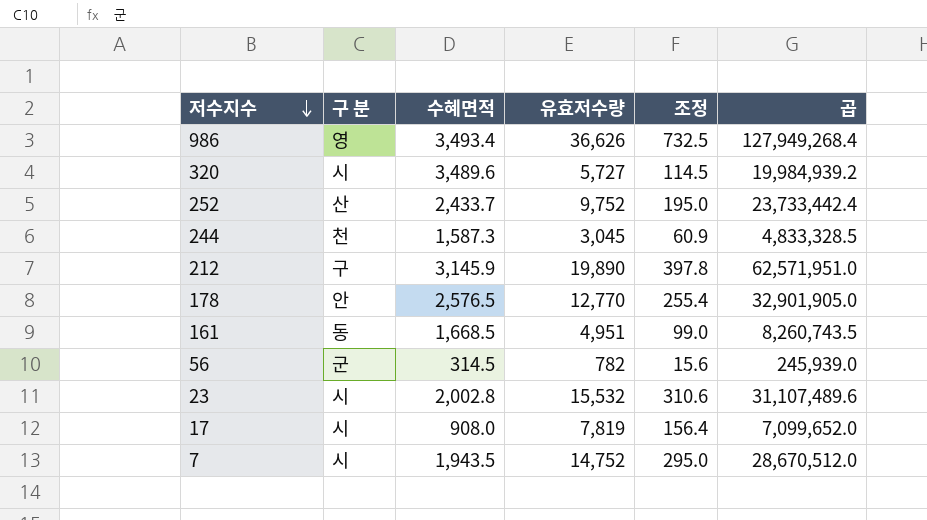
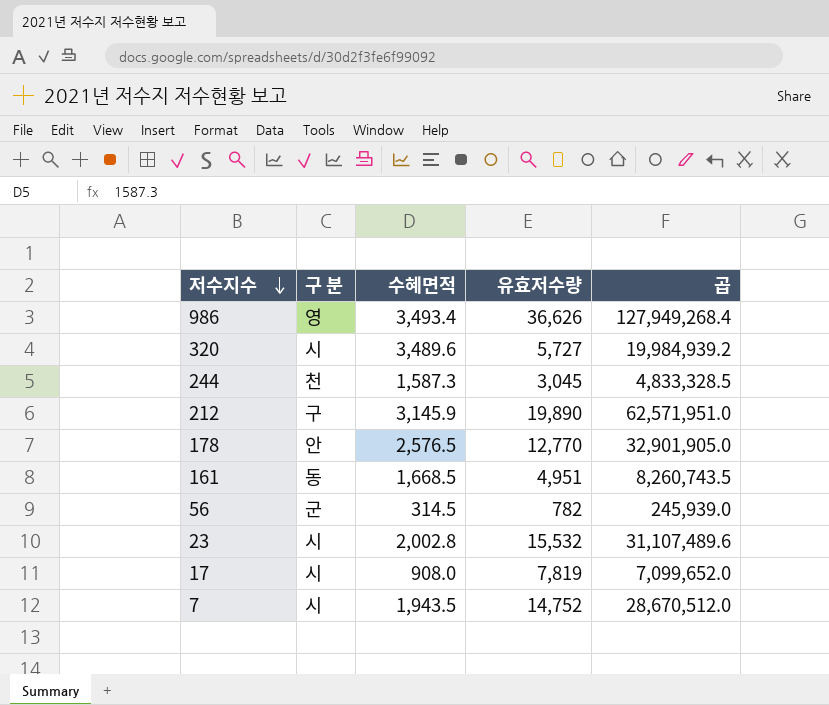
column 조정 | formula: [유효저수량] * 0.02 -> none
row 252: 산 | 2,433.7 | 9,752 | 195.0 | 23,733,442.4 -> none

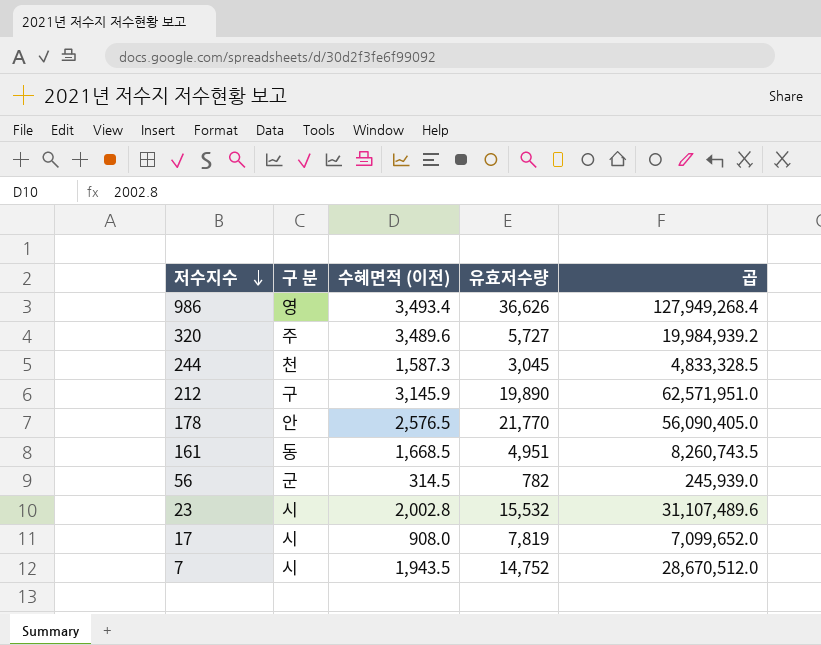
column name: 수혜면적 -> 수혜면적 (이전)
320 | 구 분: 시 -> 주
178 | 유효저수량: 12,770 -> 21,770
178 | 곱: 32,901,905.0 -> 56,090,405.0

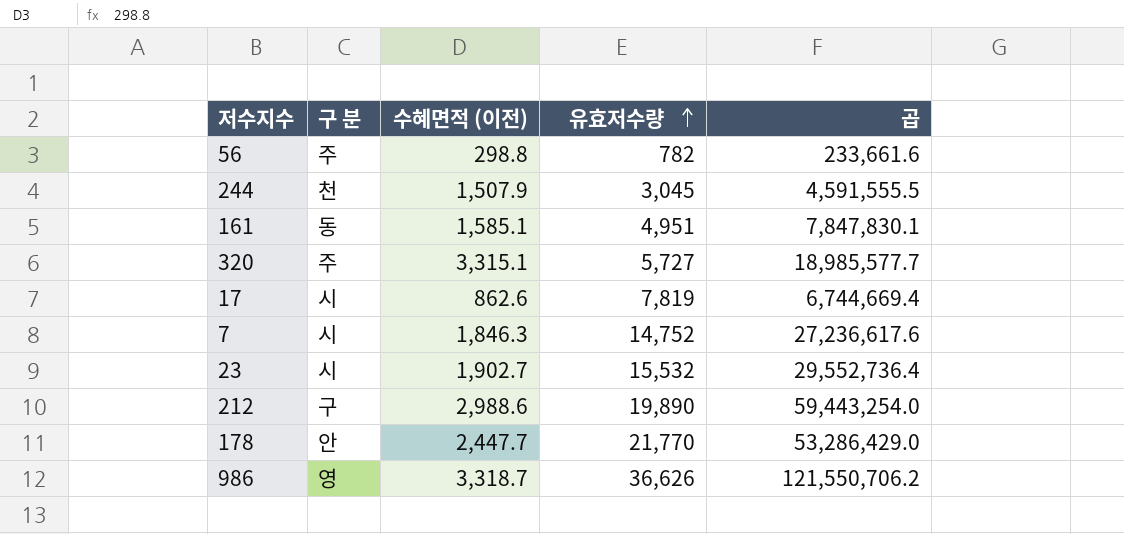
row order: 저수지수 descending -> 유효저수량 ascending
56 | 구 분: 군 -> 주
56 | 수혜면적 (이전): 314.5 -> 298.8
56 | 곱: 245,939.0 -> 233,661.6
244 | 수혜면적 (이전): 1,587.3 -> 1,507.9
244 | 곱: 4,833,328.5 -> 4,591,555.5
161 | 수혜면적 (이전): 1,668.5 -> 1,585.1
161 | 곱: 8,260,743.5 -> 7,847,830.1
320 | 수혜면적 (이전): 3,489.6 -> 3,315.1
320 | 곱: 19,984,939.2 -> 18,985,577.7
17 | 수혜면적 (이전): 908.0 -> 862.6
17 | 곱: 7,099,652.0 -> 6,744,669.4
7 | 수혜면적 (이전): 1,943.5 -> 1,846.3
7 | 곱: 28,670,512.0 -> 27,236,617.6
23 | 수혜면적 (이전): 2,002.8 -> 1,902.7
23 | 곱: 31,107,489.6 -> 29,552,736.4
212 | 수혜면적 (이전): 3,145.9 -> 2,988.6
212 | 곱: 62,571,951.0 -> 59,443,254.0
178 | 수혜면적 (이전): 2,576.5 -> 2,447.7
178 | 곱: 56,090,405.0 -> 53,286,429.0
986 | 수혜면적 (이전): 3,493.4 -> 3,318.7
986 | 곱: 127,949,268.4 -> 121,550,706.2

